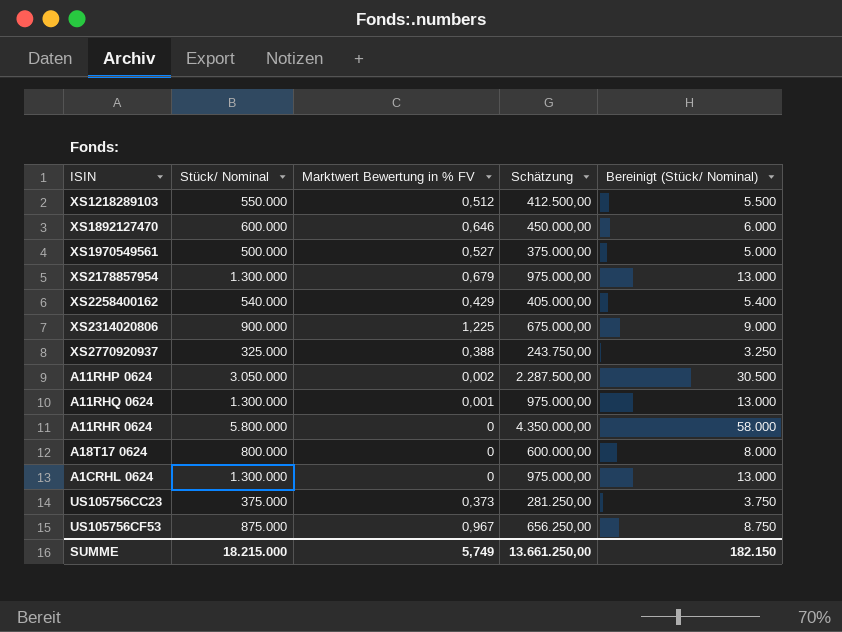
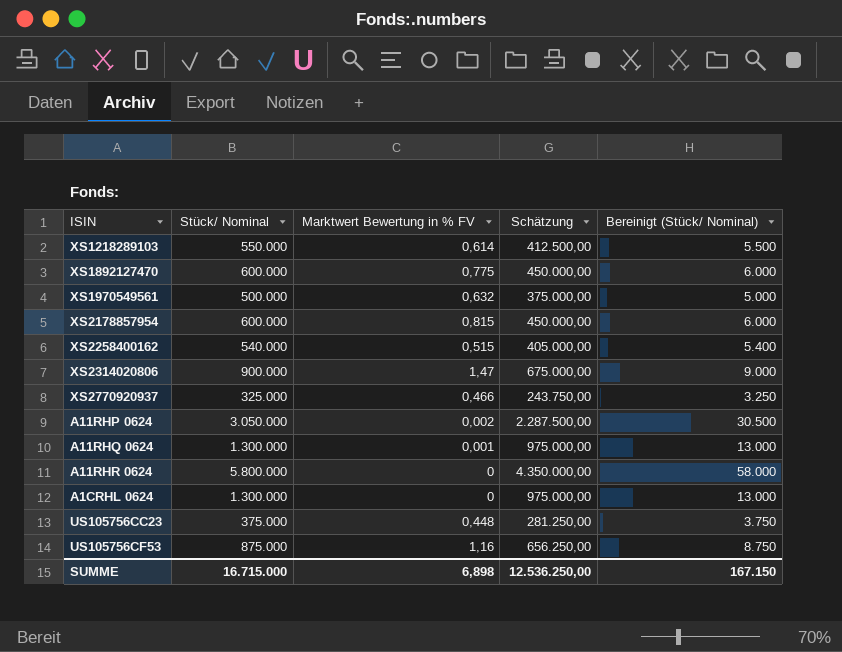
row A18T17 0624: 800.000 | 0 | 600.000,00 | 8.000 -> none
XS1218289103 | Marktwert Bewertung in % FV: 0,512 -> 0,614
XS1892127470 | Marktwert Bewertung in % FV: 0,646 -> 0,775
XS1970549561 | Marktwert Bewertung in % FV: 0,527 -> 0,632
XS2178857954 | Stück/ Nominal: 1.300.000 -> 600.000
XS2178857954 | Marktwert Bewertung in % FV: 0,679 -> 0,815
XS2178857954 | Schätzung: 975.000,00 -> 450.000,00
XS2178857954 | Bereinigt (Stück/ Nominal): 13.000 -> 6.000
XS2258400162 | Marktwert Bewertung in % FV: 0,429 -> 0,515
XS2314020806 | Marktwert Bewertung in % FV: 1,225 -> 1,47
XS2770920937 | Marktwert Bewertung in % FV: 0,388 -> 0,466
US105756CC23 | Marktwert Bewertung in % FV: 0,373 -> 0,448
US105756CF53 | Marktwert Bewertung in % FV: 0,967 -> 1,16
SUMME | Stück/ Nominal: 18.215.000 -> 16.715.000
SUMME | Marktwert Bewertung in % FV: 5,749 -> 6,898
SUMME | Schätzung: 13.661.250,00 -> 12.536.250,00
SUMME | Bereinigt (Stück/ Nominal): 182.150 -> 167.150

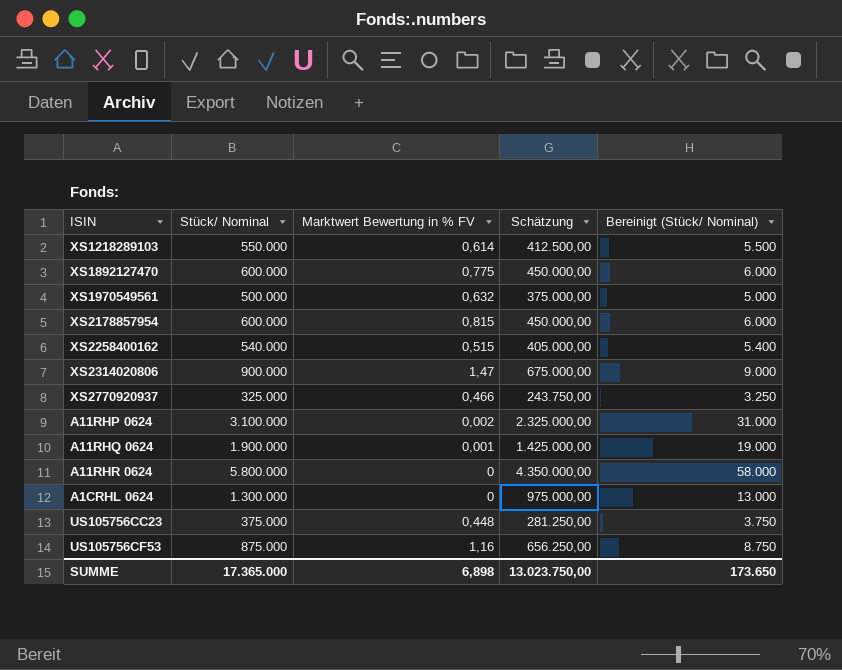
A11RHP 0624 | Stück/ Nominal: 3.050.000 -> 3.100.000
A11RHP 0624 | Schätzung: 2.287.500,00 -> 2.325.000,00
A11RHP 0624 | Bereinigt (Stück/ Nominal): 30.500 -> 31.000
A11RHQ 0624 | Stück/ Nominal: 1.300.000 -> 1.900.000
A11RHQ 0624 | Schätzung: 975.000,00 -> 1.425.000,00
A11RHQ 0624 | Bereinigt (Stück/ Nominal): 13.000 -> 19.000
SUMME | Stück/ Nominal: 16.715.000 -> 17.365.000
SUMME | Schätzung: 12.536.250,00 -> 13.023.750,00
SUMME | Bereinigt (Stück/ Nominal): 167.150 -> 173.650

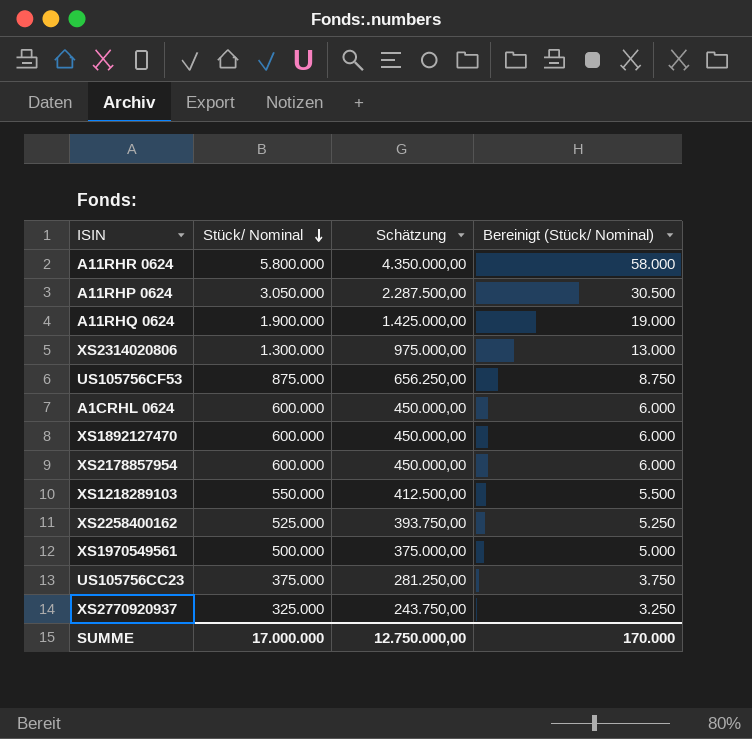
row order: none -> Stück/ Nominal descending
column Marktwert Bewertung in % FV | position: 3 -> none
A11RHP 0624 | Stück/ Nominal: 3.100.000 -> 3.050.000
A11RHP 0624 | Schätzung: 2.325.000,00 -> 2.287.500,00
A11RHP 0624 | Bereinigt (Stück/ Nominal): 31.000 -> 30.500
XS2314020806 | Stück/ Nominal: 900.000 -> 1.300.000
XS2314020806 | Schätzung: 675.000,00 -> 975.000,00
XS2314020806 | Bereinigt (Stück/ Nominal): 9.000 -> 13.000
A1CRHL 0624 | Stück/ Nominal: 1.300.000 -> 600.000
A1CRHL 0624 | Schätzung: 975.000,00 -> 450.000,00
A1CRHL 0624 | Bereinigt (Stück/ Nominal): 13.000 -> 6.000
XS2258400162 | Stück/ Nominal: 540.000 -> 525.000
XS2258400162 | Schätzung: 405.000,00 -> 393.750,00
XS2258400162 | Bereinigt (Stück/ Nominal): 5.400 -> 5.250
SUMME | Stück/ Nominal: 17.365.000 -> 17.000.000
SUMME | Schätzung: 13.023.750,00 -> 12.750.000,00
SUMME | Bereinigt (Stück/ Nominal): 173.650 -> 170.000

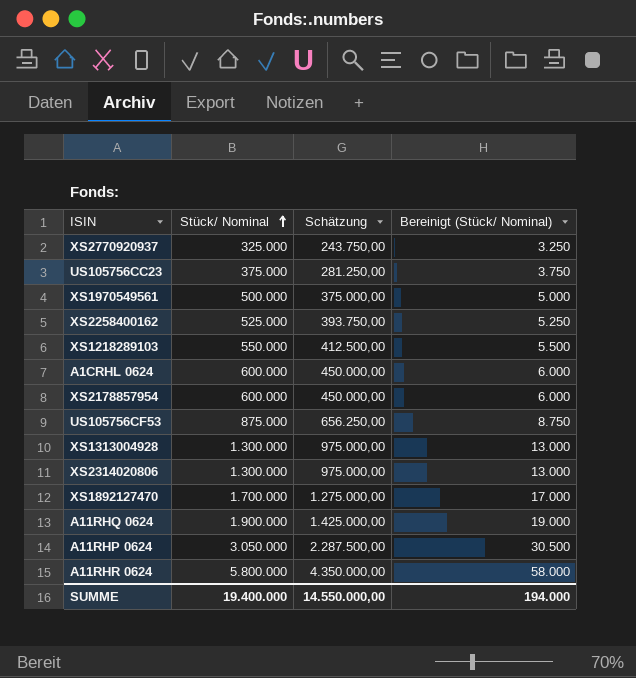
row order: Stück/ Nominal descending -> Stück/ Nominal ascending
row XS1313004928: none -> 1.300.000 | 975.000,00 | 13.000
XS1892127470 | Stück/ Nominal: 600.000 -> 1.700.000
XS1892127470 | Schätzung: 450.000,00 -> 1.275.000,00
XS1892127470 | Bereinigt (Stück/ Nominal): 6.000 -> 17.000
SUMME | Stück/ Nominal: 17.000.000 -> 19.400.000
SUMME | Schätzung: 12.750.000,00 -> 14.550.000,00
SUMME | Bereinigt (Stück/ Nominal): 170.000 -> 194.000

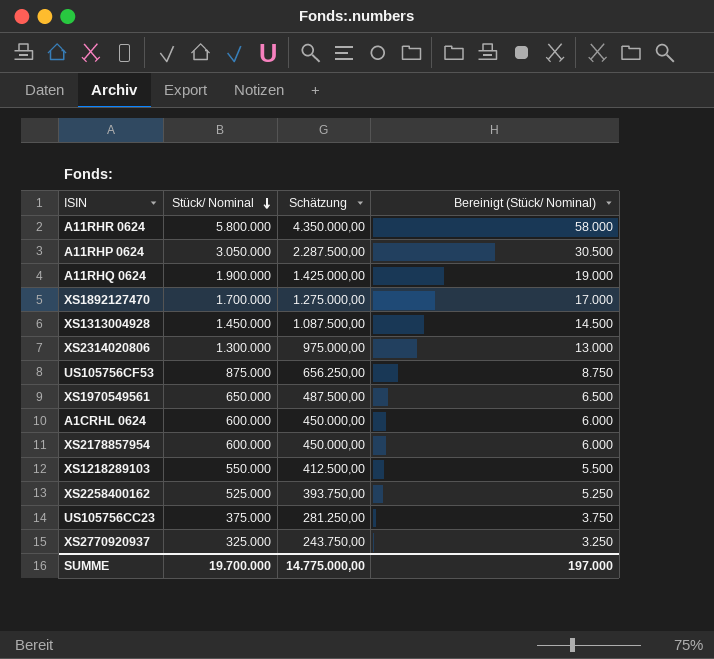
row order: Stück/ Nominal ascending -> Stück/ Nominal descending
XS1313004928 | Stück/ Nominal: 1.300.000 -> 1.450.000
XS1313004928 | Schätzung: 975.000,00 -> 1.087.500,00
XS1313004928 | Bereinigt (Stück/ Nominal): 13.000 -> 14.500
XS1970549561 | Stück/ Nominal: 500.000 -> 650.000
XS1970549561 | Schätzung: 375.000,00 -> 487.500,00
XS1970549561 | Bereinigt (Stück/ Nominal): 5.000 -> 6.500
SUMME | Stück/ Nominal: 19.400.000 -> 19.700.000
SUMME | Schätzung: 14.550.000,00 -> 14.775.000,00
SUMME | Bereinigt (Stück/ Nominal): 194.000 -> 197.000

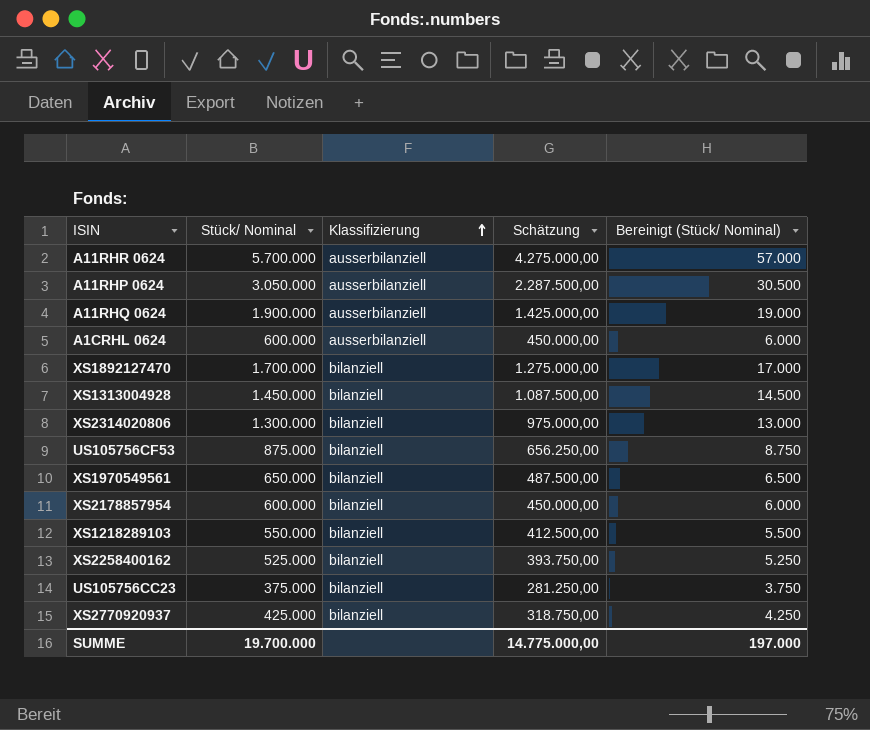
row order: Stück/ Nominal descending -> Klassifizierung ascending
column Klassifizierung | position: none -> 3
A11RHR 0624 | Stück/ Nominal: 5.800.000 -> 5.700.000
A11RHR 0624 | Schätzung: 4.350.000,00 -> 4.275.000,00
A11RHR 0624 | Bereinigt (Stück/ Nominal): 58.000 -> 57.000
XS2770920937 | Stück/ Nominal: 325.000 -> 425.000
XS2770920937 | Schätzung: 243.750,00 -> 318.750,00
XS2770920937 | Bereinigt (Stück/ Nominal): 3.250 -> 4.250

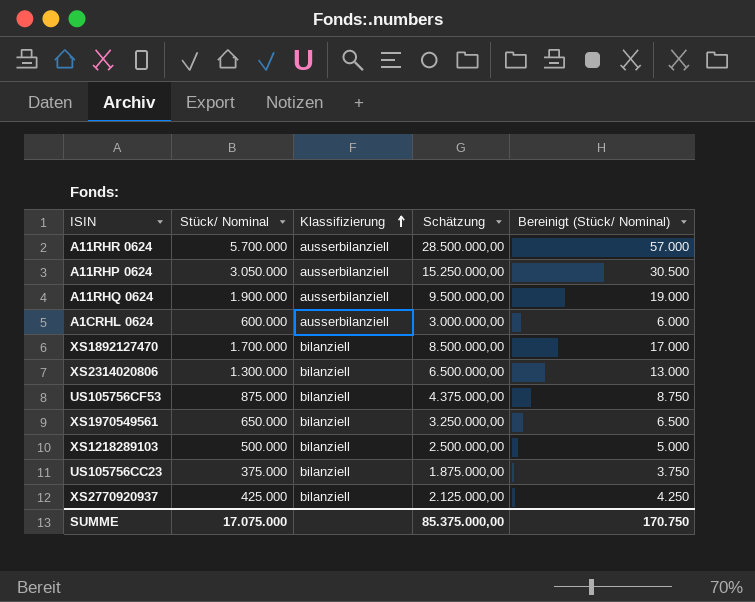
column Schätzung | formula: [Stück/ Nominal] * 0,75 -> [Stück/ Nominal] * 5
row XS1313004928: 1.450.000 | bilanziell | 1.087.500,00 | 14.500 -> none
row XS2178857954: 600.000 | bilanziell | 450.000,00 | 6.000 -> none
row XS2258400162: 525.000 | bilanziell | 393.750,00 | 5.250 -> none
XS1218289103 | Stück/ Nominal: 550.000 -> 500.000
XS1218289103 | Bereinigt (Stück/ Nominal): 5.500 -> 5.000
SUMME | Stück/ Nominal: 19.700.000 -> 17.075.000
SUMME | Schätzung: 14.775.000,00 -> 85.375.000,00
SUMME | Bereinigt (Stück/ Nominal): 197.000 -> 170.750

